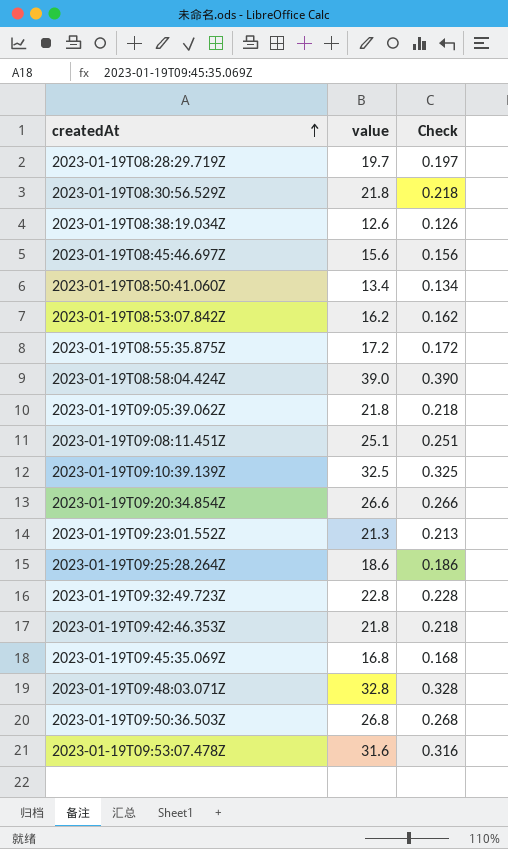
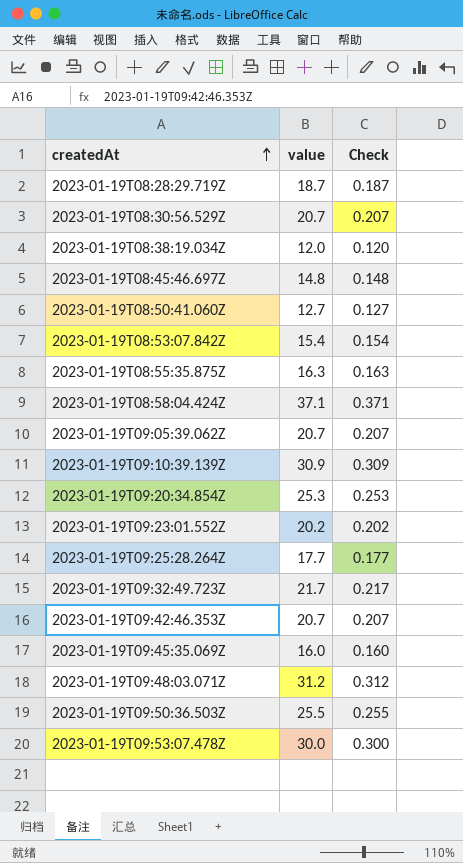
row 2023-01-19T09:08:11.451Z: 25.1 | 0.251 -> none
2023-01-19T08:28:29.719Z | value: 19.7 -> 18.7
2023-01-19T08:28:29.719Z | Check: 0.197 -> 0.187
2023-01-19T08:30:56.529Z | value: 21.8 -> 20.7
2023-01-19T08:30:56.529Z | Check: 0.218 -> 0.207
2023-01-19T08:38:19.034Z | value: 12.6 -> 12.0
2023-01-19T08:38:19.034Z | Check: 0.126 -> 0.120
2023-01-19T08:45:46.697Z | value: 15.6 -> 14.8
2023-01-19T08:45:46.697Z | Check: 0.156 -> 0.148
2023-01-19T08:50:41.060Z | value: 13.4 -> 12.7
2023-01-19T08:50:41.060Z | Check: 0.134 -> 0.127
2023-01-19T08:53:07.842Z | value: 16.2 -> 15.4
2023-01-19T08:53:07.842Z | Check: 0.162 -> 0.154
2023-01-19T08:55:35.875Z | value: 17.2 -> 16.3
2023-01-19T08:55:35.875Z | Check: 0.172 -> 0.163
2023-01-19T08:58:04.424Z | value: 39.0 -> 37.1
2023-01-19T08:58:04.424Z | Check: 0.390 -> 0.371
2023-01-19T09:05:39.062Z | value: 21.8 -> 20.7
2023-01-19T09:05:39.062Z | Check: 0.218 -> 0.207
2023-01-19T09:10:39.139Z | value: 32.5 -> 30.9
2023-01-19T09:10:39.139Z | Check: 0.325 -> 0.309
2023-01-19T09:20:34.854Z | value: 26.6 -> 25.3
2023-01-19T09:20:34.854Z | Check: 0.266 -> 0.253
2023-01-19T09:23:01.552Z | value: 21.3 -> 20.2
2023-01-19T09:23:01.552Z | Check: 0.213 -> 0.202
2023-01-19T09:25:28.264Z | value: 18.6 -> 17.7
2023-01-19T09:25:28.264Z | Check: 0.186 -> 0.177
2023-01-19T09:32:49.723Z | value: 22.8 -> 21.7
2023-01-19T09:32:49.723Z | Check: 0.228 -> 0.217
2023-01-19T09:42:46.353Z | value: 21.8 -> 20.7
2023-01-19T09:42:46.353Z | Check: 0.218 -> 0.207
2023-01-19T09:45:35.069Z | value: 16.8 -> 16.0
2023-01-19T09:45:35.069Z | Check: 0.168 -> 0.160
2023-01-19T09:48:03.071Z | value: 32.8 -> 31.2
2023-01-19T09:48:03.071Z | Check: 0.328 -> 0.312
2023-01-19T09:50:36.503Z | value: 26.8 -> 25.5
2023-01-19T09:50:36.503Z | Check: 0.268 -> 0.255
2023-01-19T09:53:07.478Z | value: 31.6 -> 30.0
2023-01-19T09:53:07.478Z | Check: 0.316 -> 0.300

